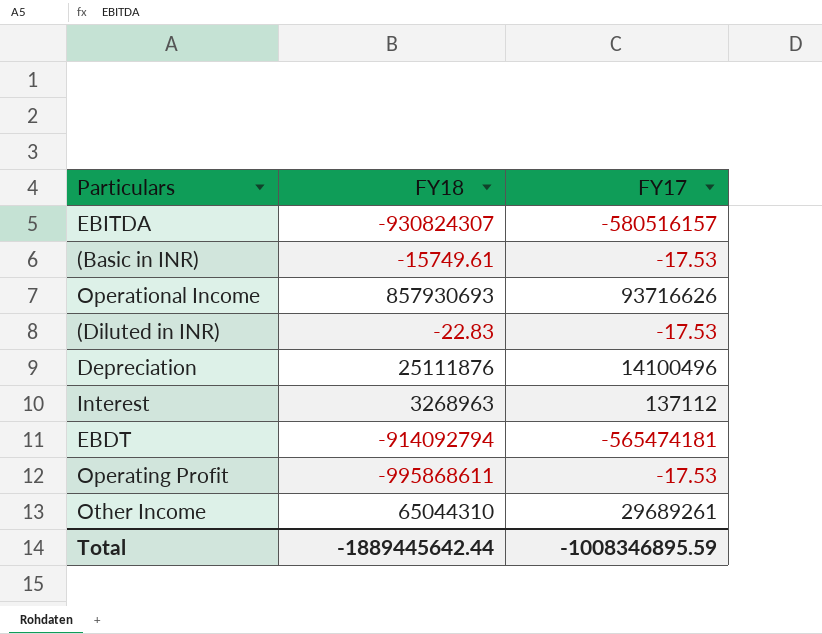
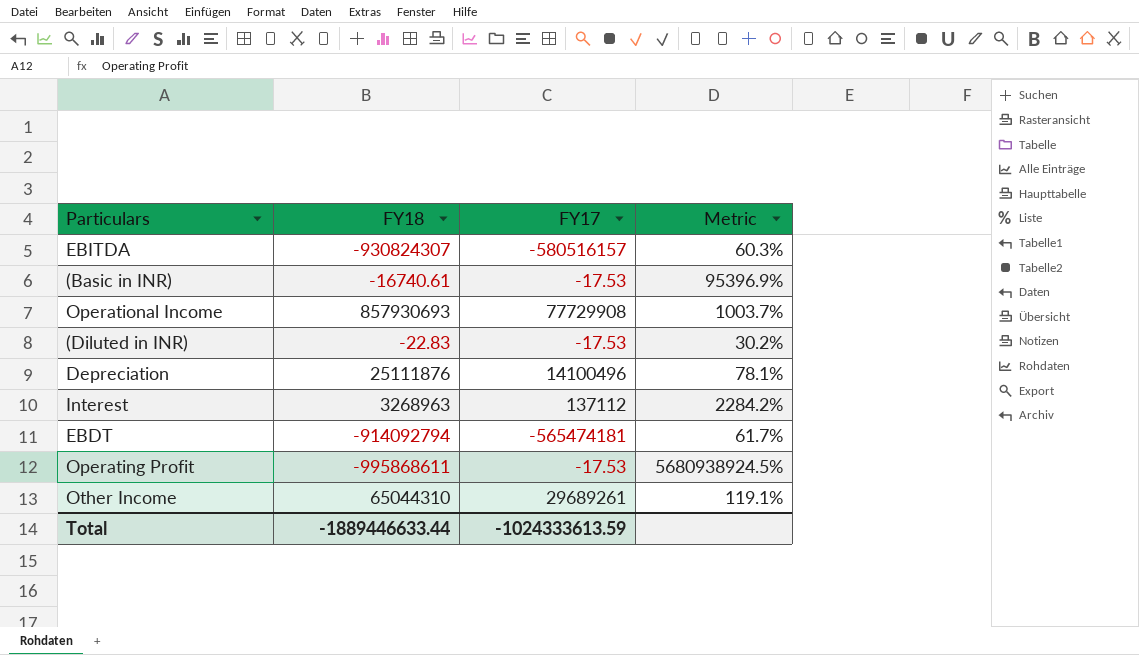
column Metric | formula: none -> ([FY18] - [FY17]) / [FY17]
(Basic in INR) | FY18: -15749.61 -> -16740.61
Operational Income | FY17: 93716626 -> 77729908
Total | FY18: -1889445642.44 -> -1889446633.44
Total | FY17: -1008346895.59 -> -1024333613.59

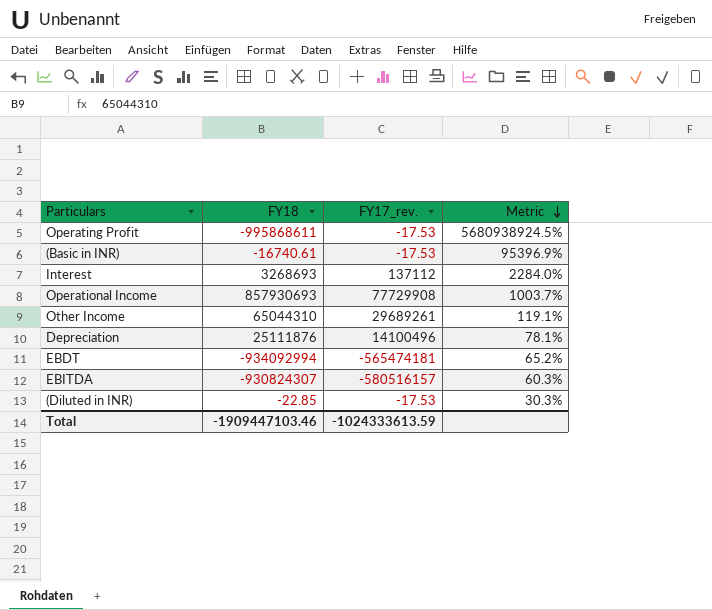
row order: none -> Metric descending
column name: FY17 -> FY17_rev.
Interest | FY18: 3268963 -> 3268693
Interest | Metric: 2284.2% -> 2284.0%
EBDT | FY18: -914092794 -> -934092994
EBDT | Metric: 61.7% -> 65.2%
(Diluted in INR) | FY18: -22.83 -> -22.85
(Diluted in INR) | Metric: 30.2% -> 30.3%
Total | FY18: -1889446633.44 -> -1909447103.46

